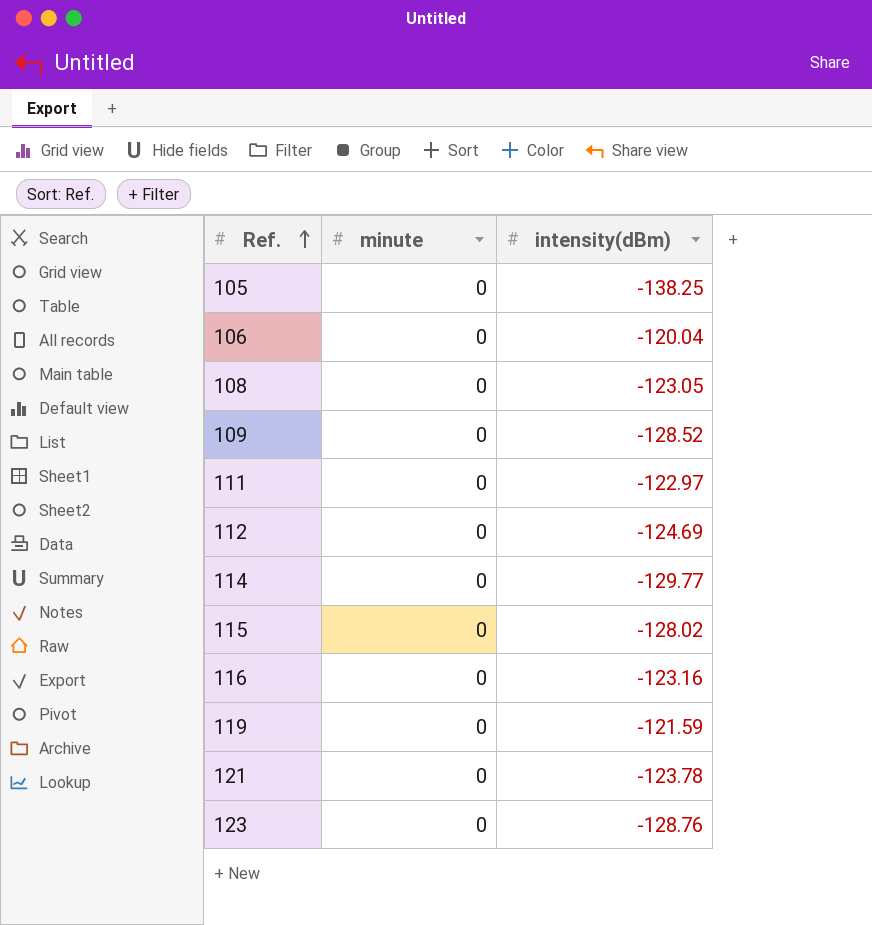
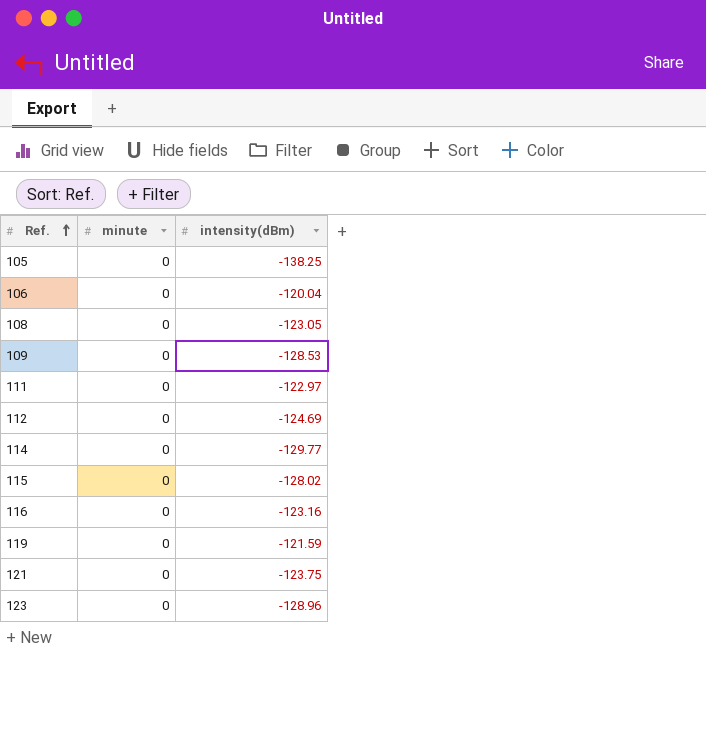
109 | intensity(dBm): -128.52 -> -128.53
121 | intensity(dBm): -123.78 -> -123.75
123 | intensity(dBm): -128.76 -> -128.96

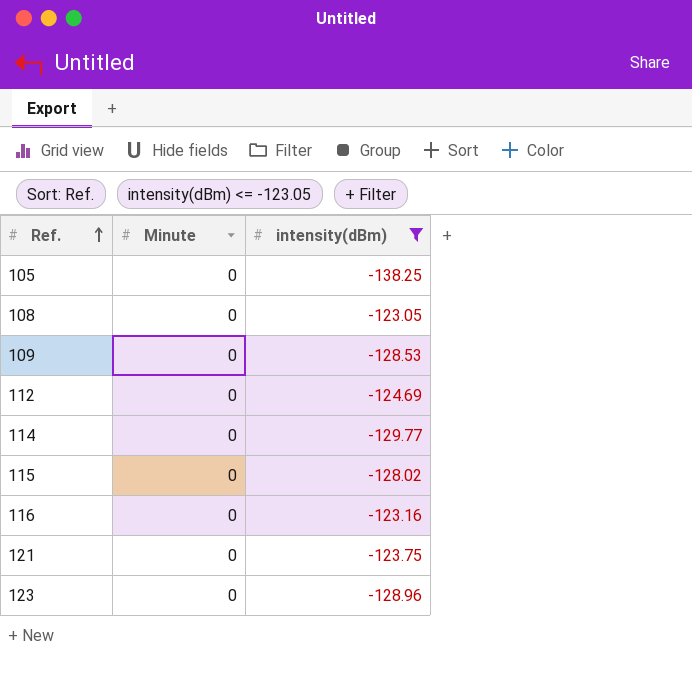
filter: none -> intensity(dBm) <= -123.05
column name: minute -> Minute

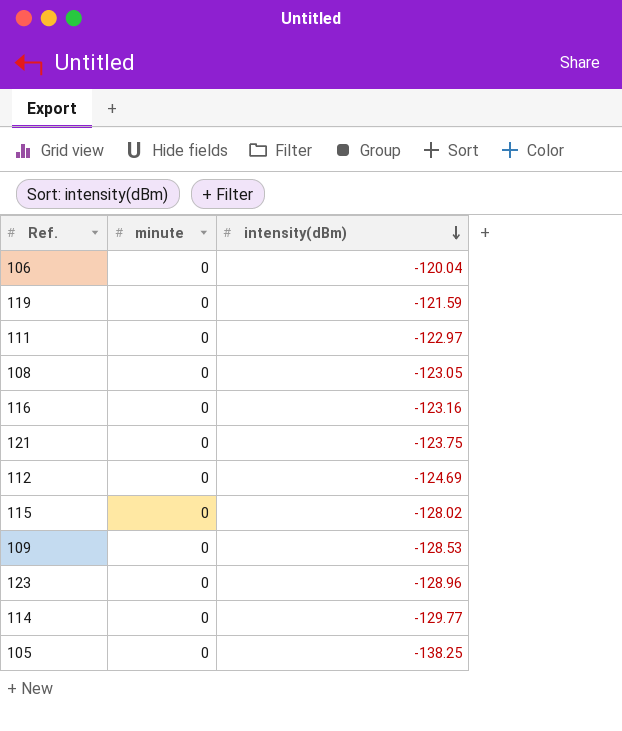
filter: intensity(dBm) <= -123.05 -> none
row order: Ref. ascending -> intensity(dBm) descending
column name: Minute -> minute

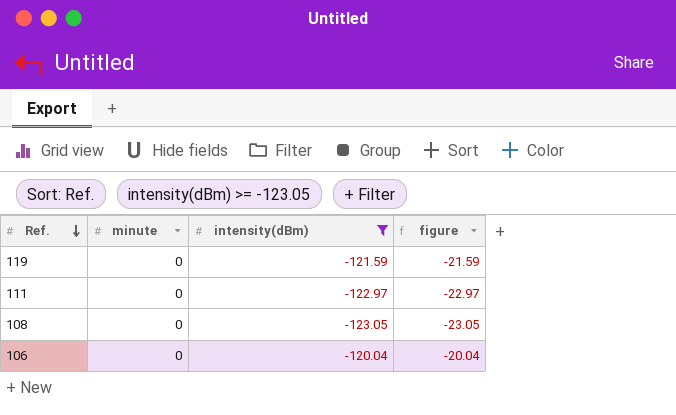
filter: none -> intensity(dBm) >= -123.05
row order: intensity(dBm) descending -> Ref. descending
column figure | formula: none -> [intensity(dBm)] + 100

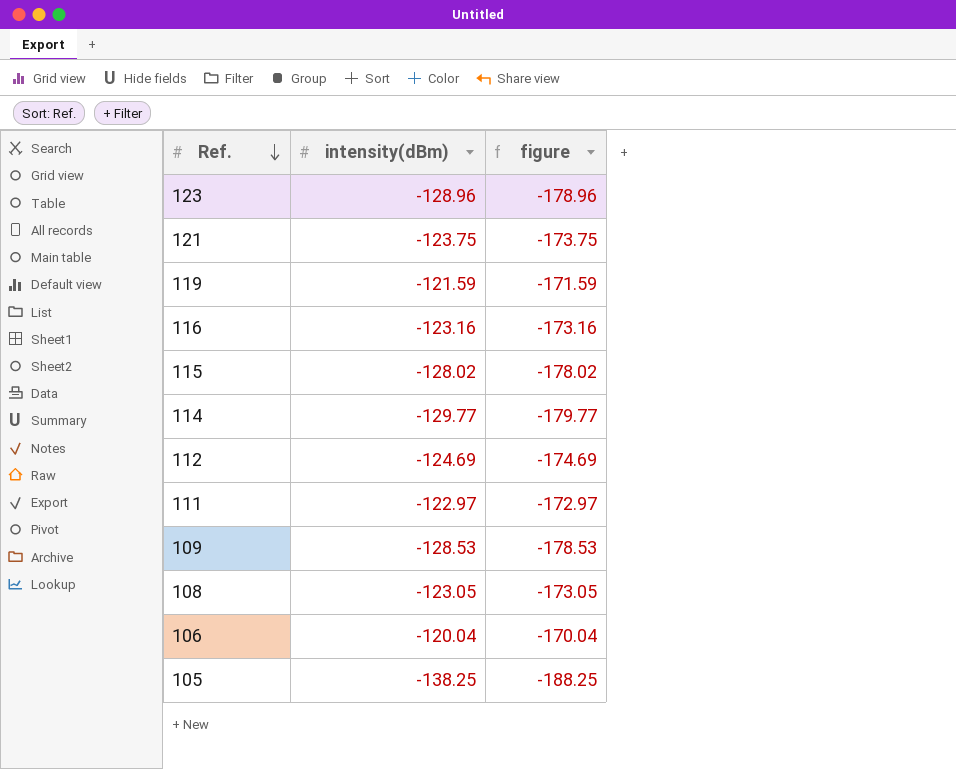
filter: intensity(dBm) >= -123.05 -> none
column minute | position: 2 -> none
column figure | formula: [intensity(dBm)] + 100 -> [intensity(dBm)] - 50

